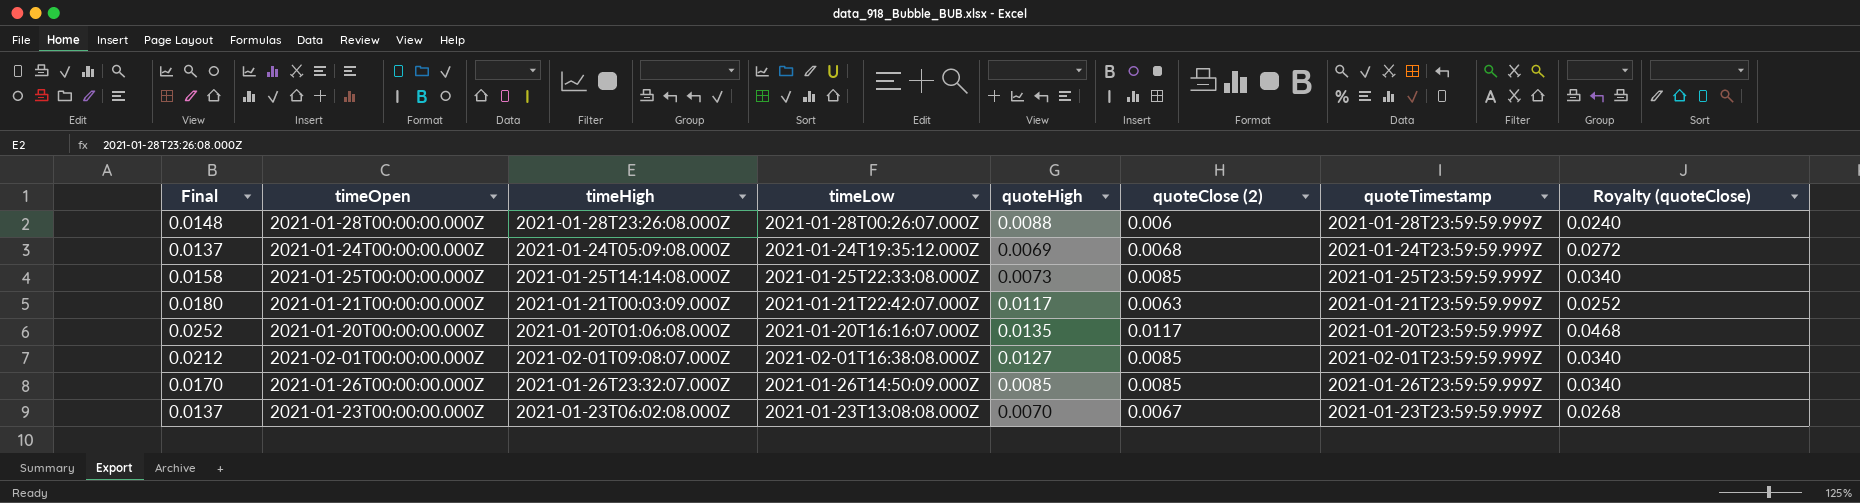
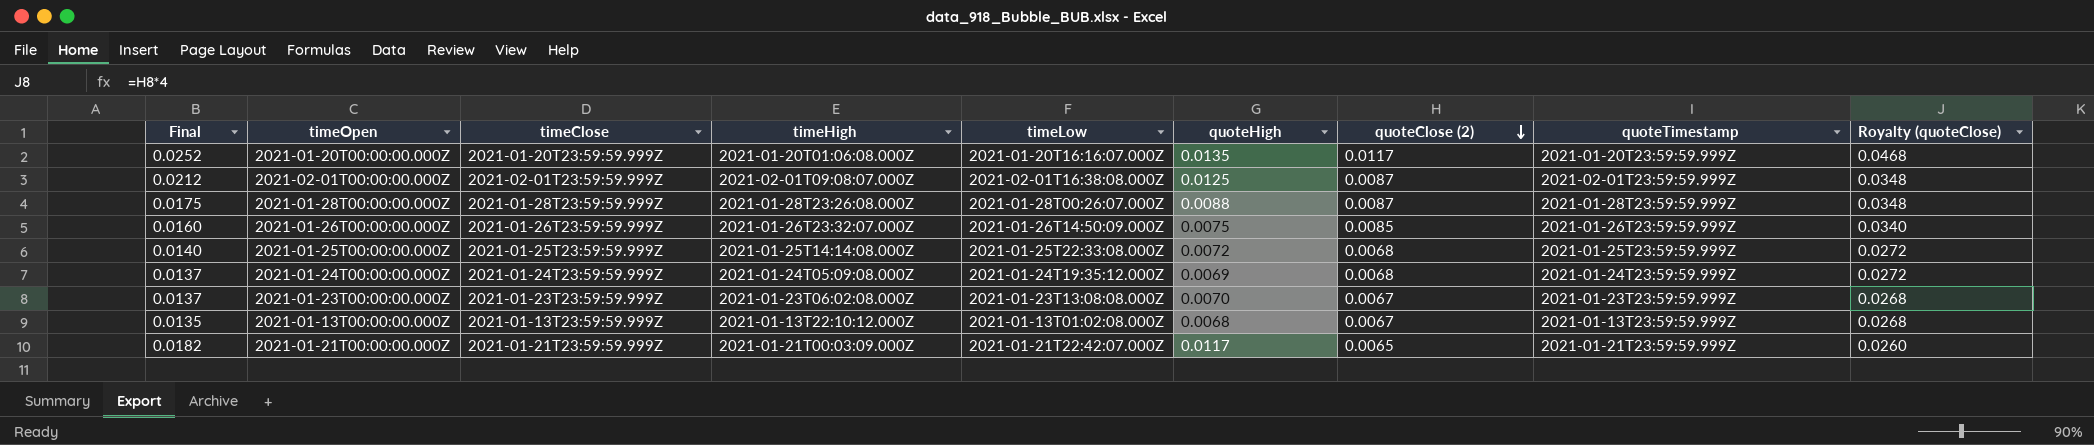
row order: none -> quoteClose (2) descending
column timeClose | position: none -> 3
2021-02-01T00:00:00.000Z | quoteHigh: 0.0127 -> 0.0125
2021-02-01T00:00:00.000Z | quoteClose (2): 0.0085 -> 0.0087
2021-02-01T00:00:00.000Z | Royalty (quoteClose): 0.0340 -> 0.0348
2021-01-28T00:00:00.000Z | Final: 0.0148 -> 0.0175
2021-01-28T00:00:00.000Z | quoteClose (2): 0.006 -> 0.0087
2021-01-28T00:00:00.000Z | Royalty (quoteClose): 0.0240 -> 0.0348
2021-01-26T00:00:00.000Z | Final: 0.0170 -> 0.0160
2021-01-26T00:00:00.000Z | quoteHigh: 0.0085 -> 0.0075
2021-01-25T00:00:00.000Z | Final: 0.0158 -> 0.0140
2021-01-25T00:00:00.000Z | quoteHigh: 0.0073 -> 0.0072
2021-01-25T00:00:00.000Z | quoteClose (2): 0.0085 -> 0.0068
2021-01-25T00:00:00.000Z | Royalty (quoteClose): 0.0340 -> 0.0272
row 2021-01-13T00:00:00.000Z: none -> 0.0135 | 2021-01-13T23:59:59.999Z | 2021-01-13T22:10:12.000Z | 2021-01-13T01:02:08.000Z | 0.0068 | 0.0067 | 2021-01-13T23:59:59.999Z | 0.0268
2021-01-21T00:00:00.000Z | Final: 0.0180 -> 0.0182
2021-01-21T00:00:00.000Z | quoteClose (2): 0.0063 -> 0.0065
2021-01-21T00:00:00.000Z | Royalty (quoteClose): 0.0252 -> 0.0260

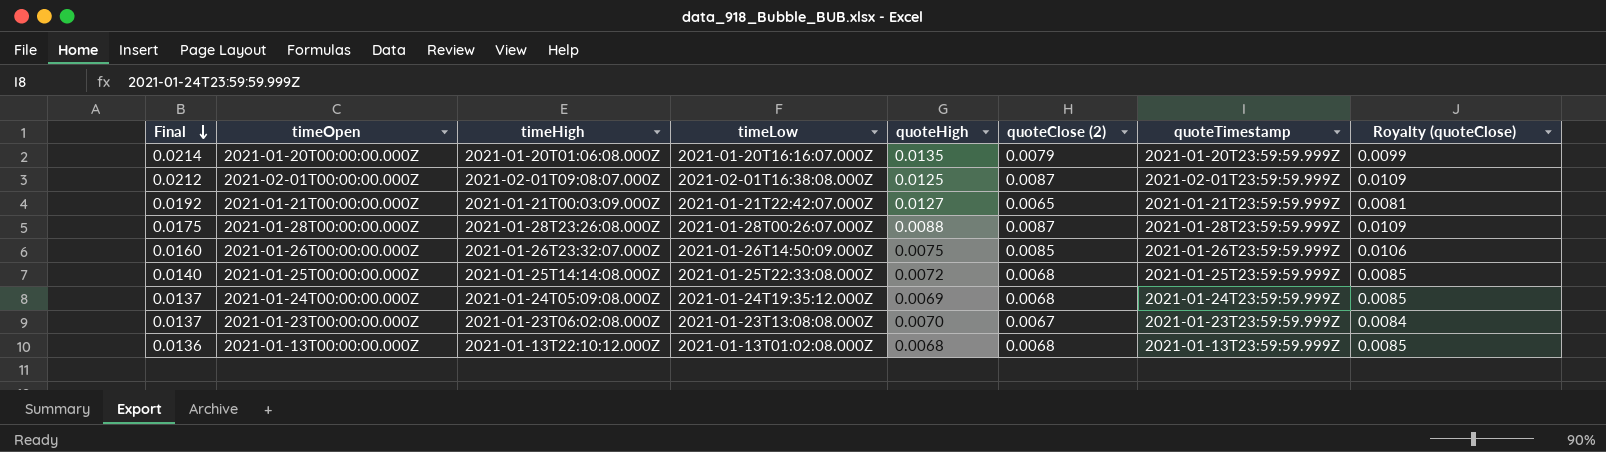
row order: quoteClose (2) descending -> Final descending
column timeClose | position: 3 -> none
column Royalty (quoteClose) | formula: [quoteClose (2)] * 4 -> [quoteClose (2)] * 1.25
2021-01-20T00:00:00.000Z | Final: 0.0252 -> 0.0214
2021-01-20T00:00:00.000Z | quoteClose (2): 0.0117 -> 0.0079
2021-01-21T00:00:00.000Z | Final: 0.0182 -> 0.0192
2021-01-21T00:00:00.000Z | quoteHigh: 0.0117 -> 0.0127
2021-01-13T00:00:00.000Z | Final: 0.0135 -> 0.0136
2021-01-13T00:00:00.000Z | quoteClose (2): 0.0067 -> 0.0068

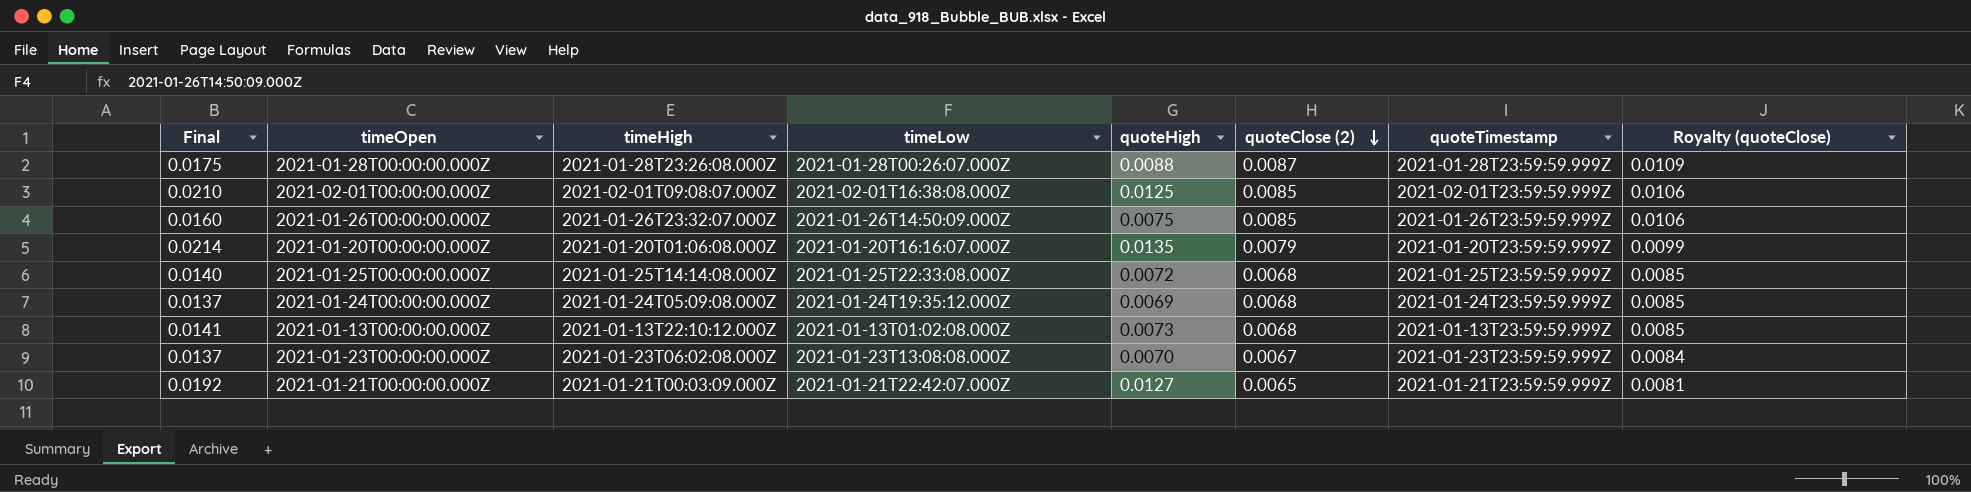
row order: Final descending -> quoteClose (2) descending
2021-02-01T00:00:00.000Z | Final: 0.0212 -> 0.0210
2021-02-01T00:00:00.000Z | quoteClose (2): 0.0087 -> 0.0085
2021-02-01T00:00:00.000Z | Royalty (quoteClose): 0.0109 -> 0.0106
2021-01-13T00:00:00.000Z | Final: 0.0136 -> 0.0141
2021-01-13T00:00:00.000Z | quoteHigh: 0.0068 -> 0.0073

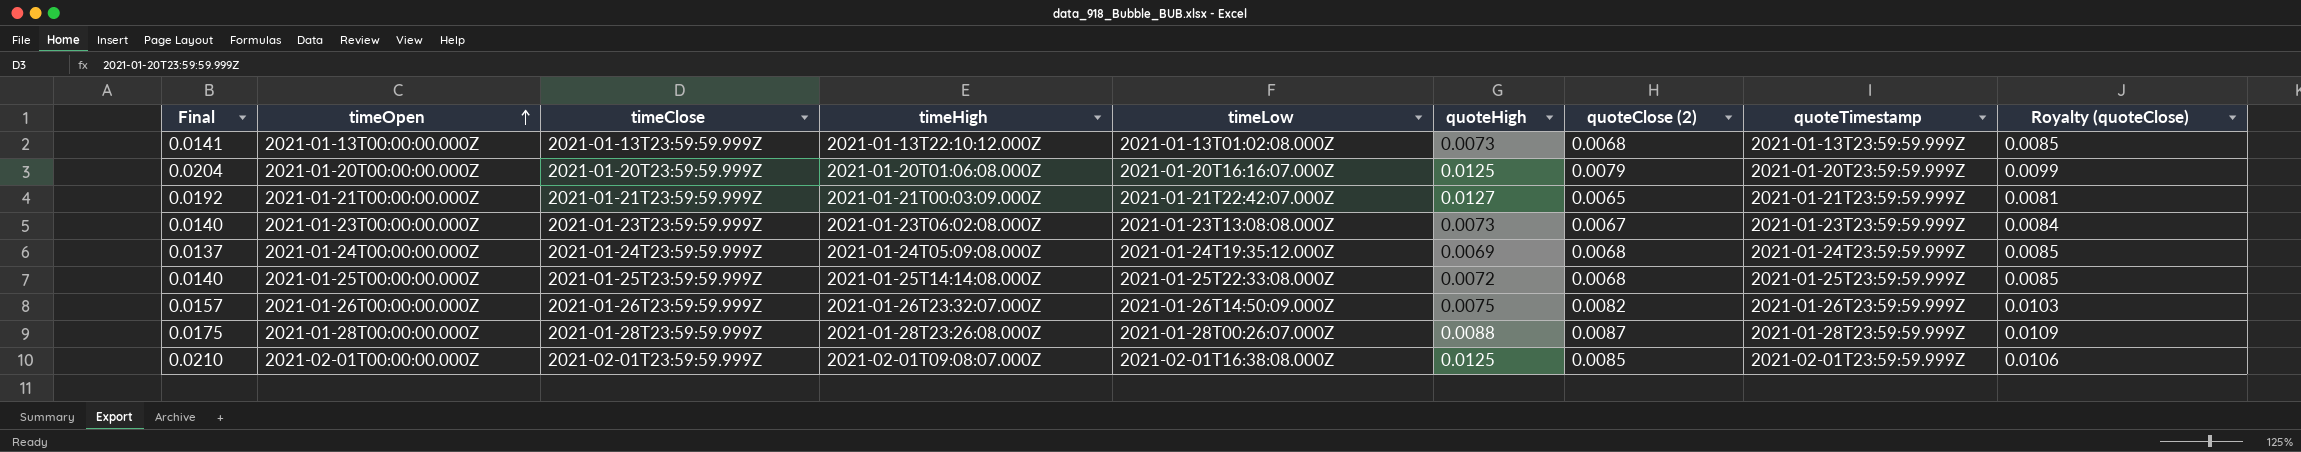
row order: quoteClose (2) descending -> timeOpen ascending
column timeClose | position: none -> 3
2021-01-20T00:00:00.000Z | Final: 0.0214 -> 0.0204
2021-01-20T00:00:00.000Z | quoteHigh: 0.0135 -> 0.0125
2021-01-23T00:00:00.000Z | Final: 0.0137 -> 0.0140
2021-01-23T00:00:00.000Z | quoteHigh: 0.0070 -> 0.0073
2021-01-26T00:00:00.000Z | Final: 0.0160 -> 0.0157
2021-01-26T00:00:00.000Z | quoteClose (2): 0.0085 -> 0.0082
2021-01-26T00:00:00.000Z | Royalty (quoteClose): 0.0106 -> 0.0103

